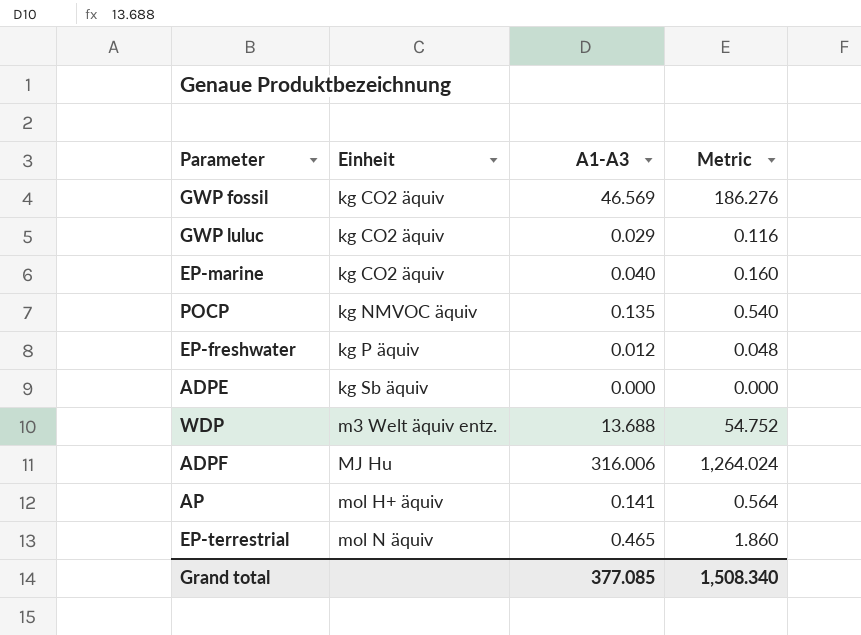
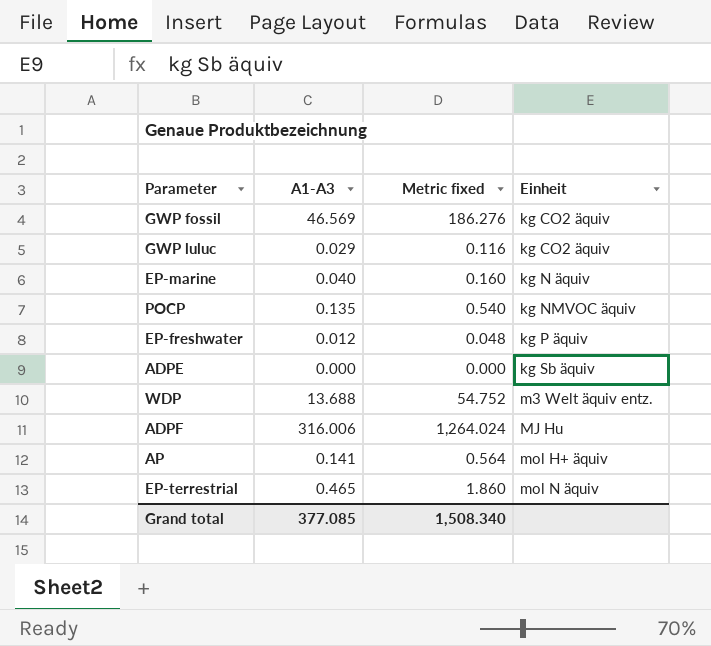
column name: Metric -> Metric fixed
column Einheit | position: 2 -> 4
EP-marine | Einheit: kg CO2 äquiv -> kg N äquiv

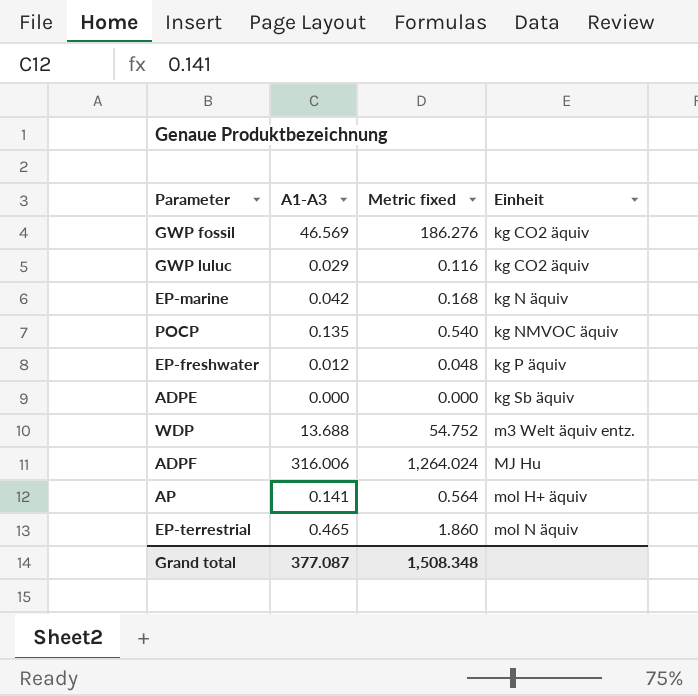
EP-marine | A1-A3: 0.040 -> 0.042
EP-marine | Metric fixed: 0.160 -> 0.168
Grand total | A1-A3: 377.085 -> 377.087
Grand total | Metric fixed: 1,508.340 -> 1,508.348

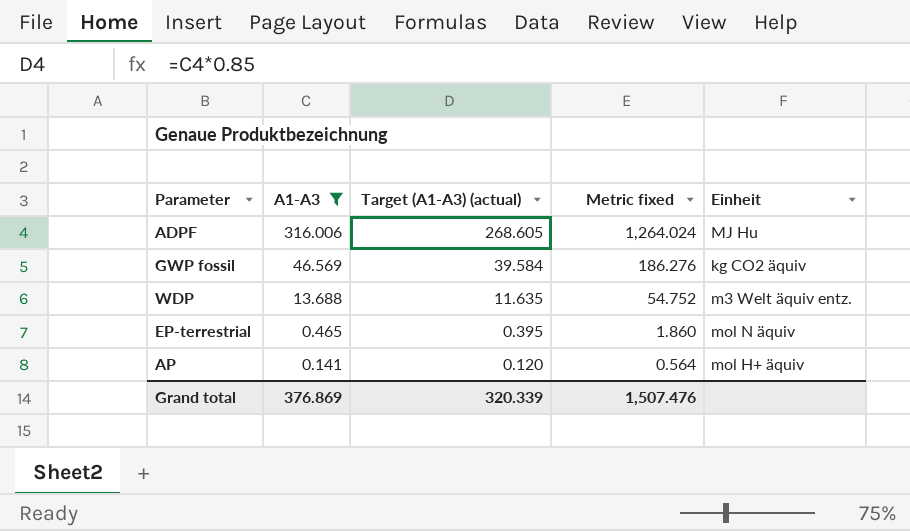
filter: none -> A1-A3 >= 0.141
row order: Einheit ascending -> A1-A3 descending
column Target (A1-A3) (actual) | formula: none -> [A1-A3] * 0.85
Grand total | A1-A3: 377.087 -> 376.869
Grand total | Metric fixed: 1,508.348 -> 1,507.476

